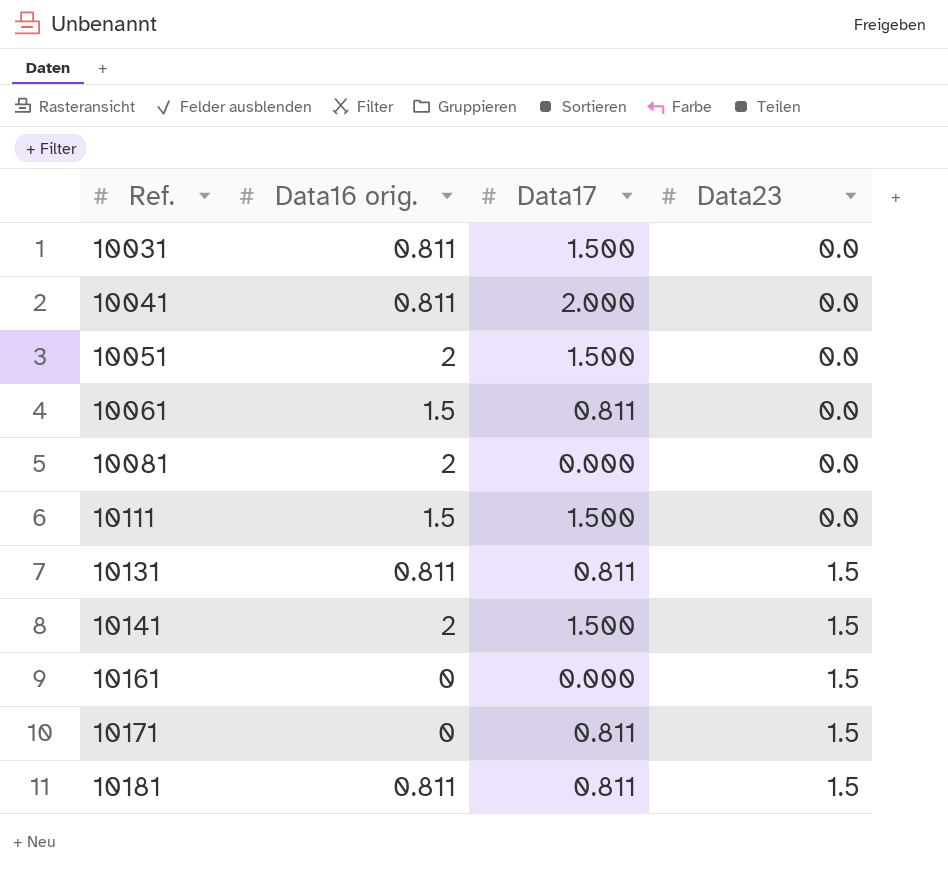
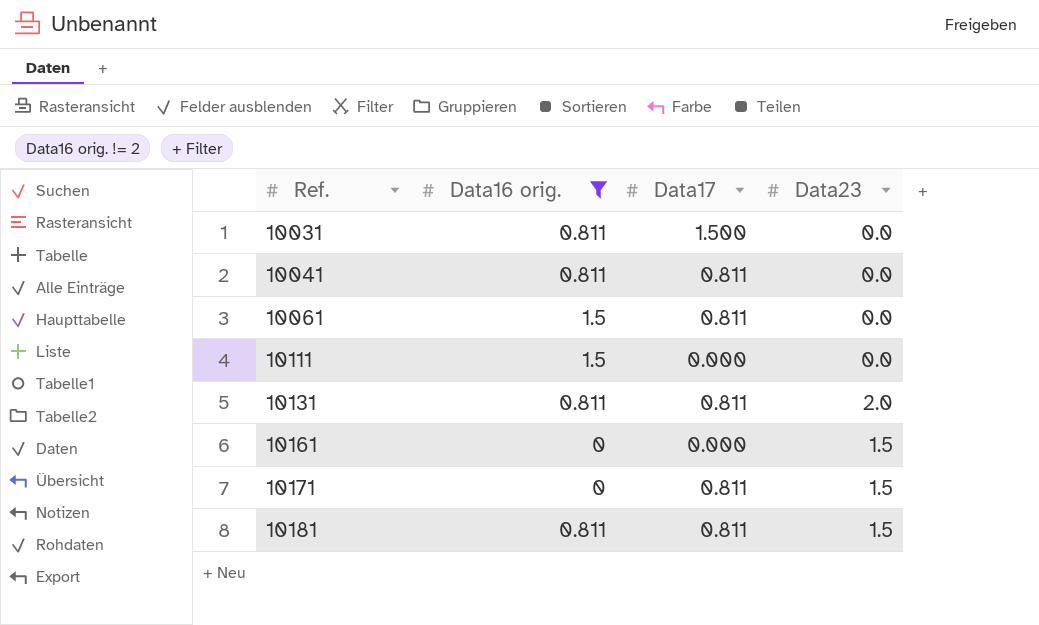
filter: none -> Data16 orig. != 2
10041 | Data17: 2.000 -> 0.811
10111 | Data17: 1.500 -> 0.000
10131 | Data23: 1.5 -> 2.0

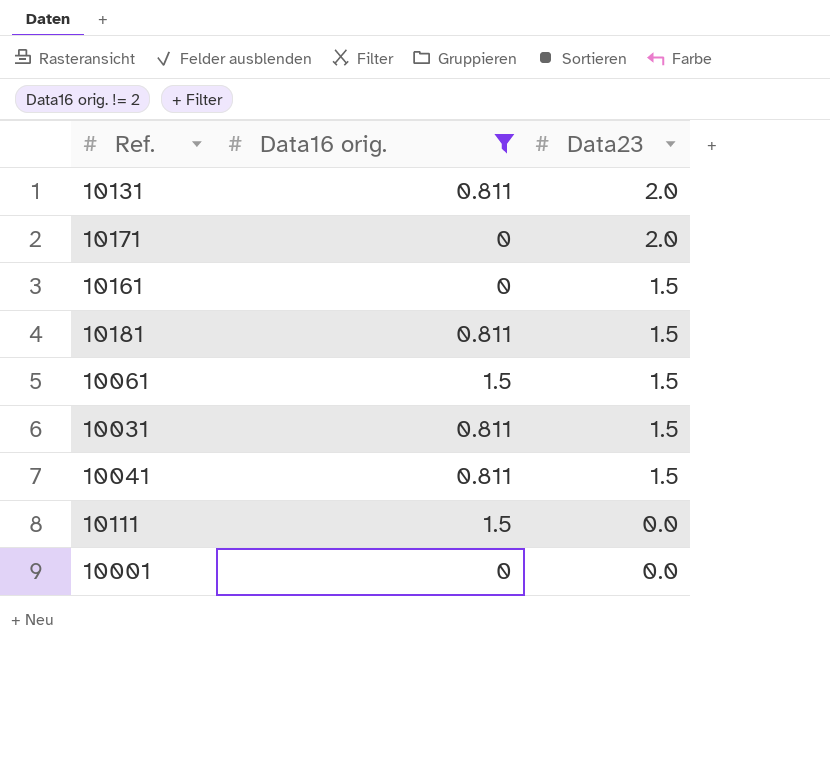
row order: Ref. ascending -> Data23 descending
column Data17 | position: 3 -> none
10171 | Data23: 1.5 -> 2.0
10061 | Data23: 0.0 -> 1.5
10031 | Data23: 0.0 -> 1.5
10041 | Data23: 0.0 -> 1.5
row 10001: none -> 0 | 0.0

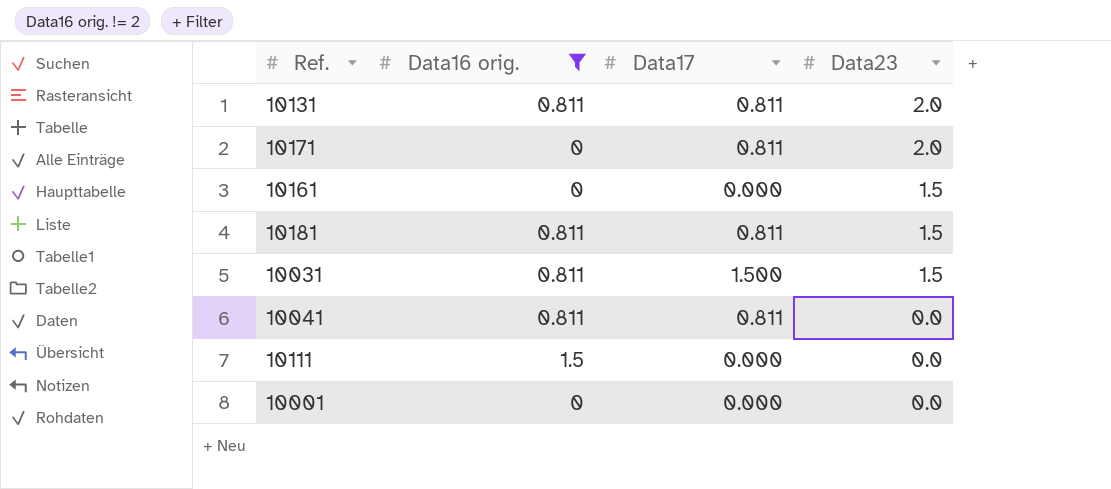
column Data17 | position: none -> 3
row 10061: 1.5 | 1.5 -> none
10041 | Data23: 1.5 -> 0.0

